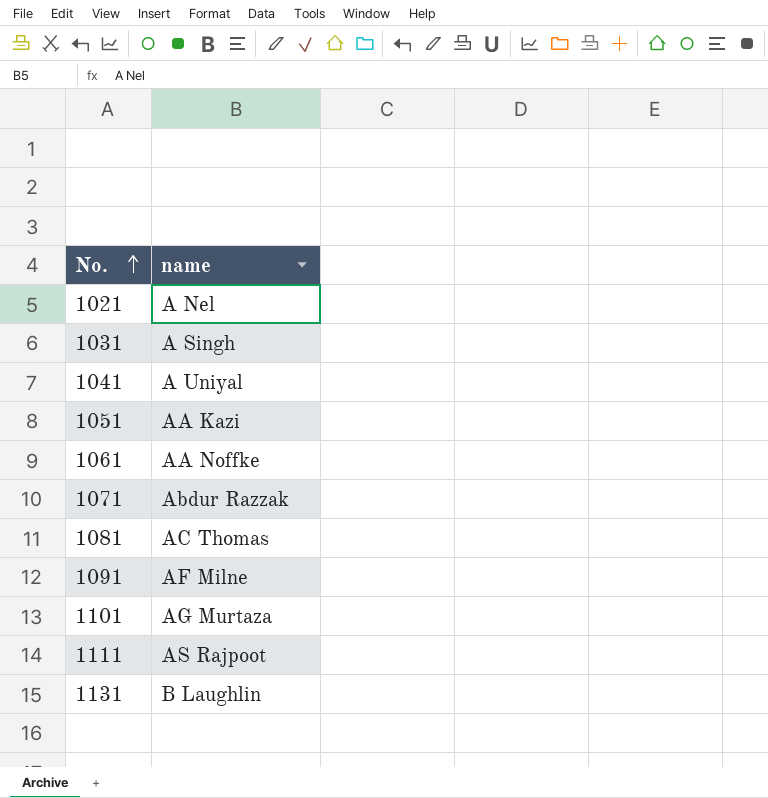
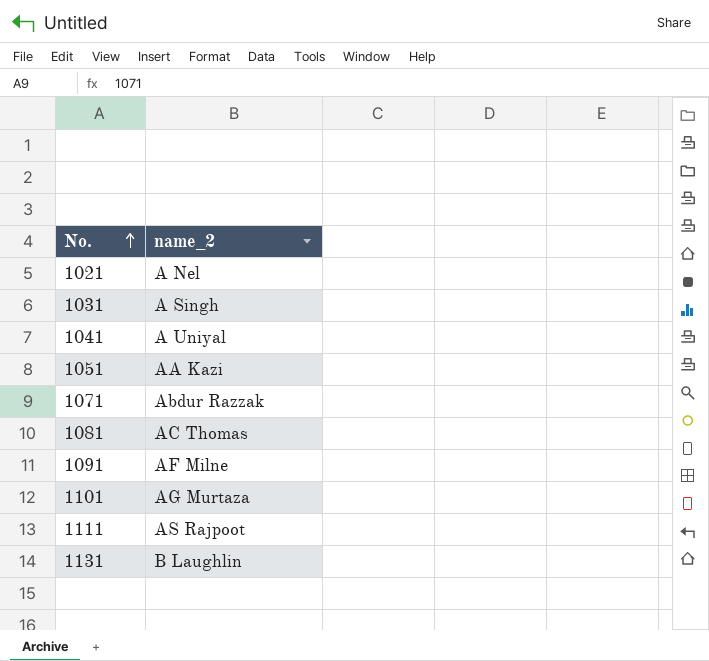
column name: name -> name_2
row 1061: AA Noffke -> none

